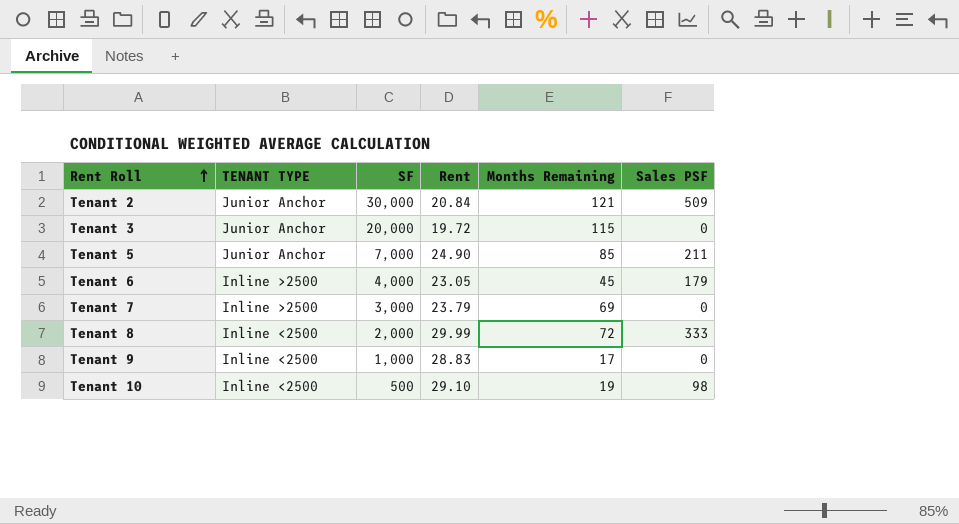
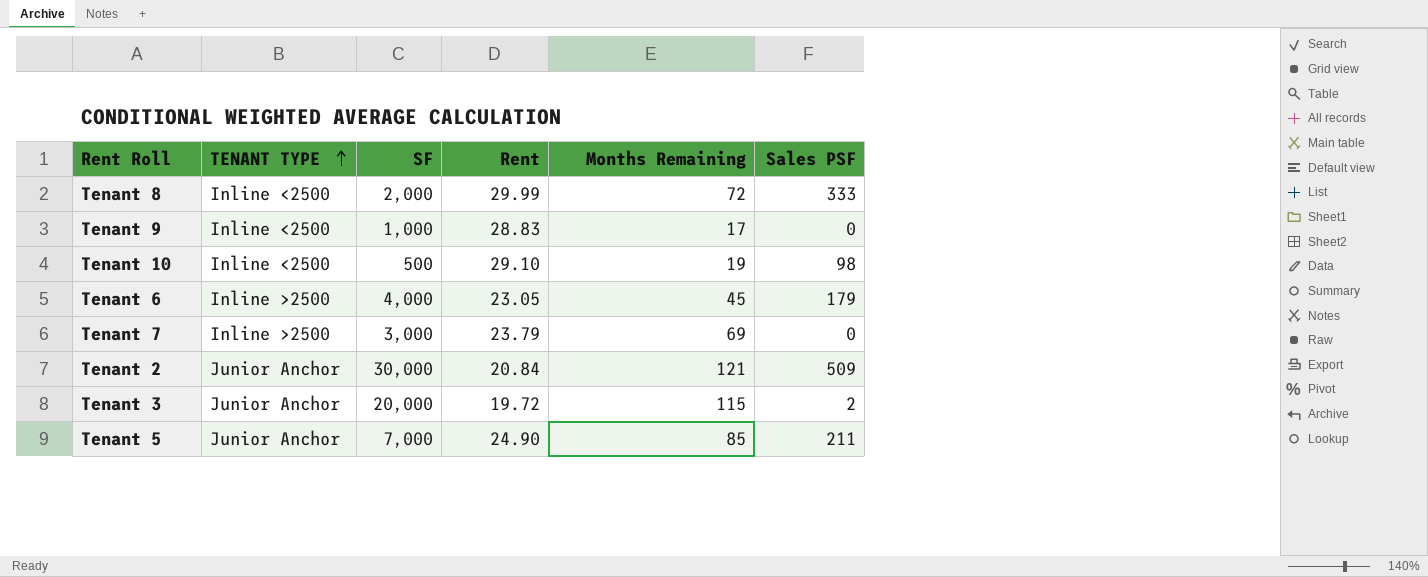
row order: Rent Roll ascending -> TENANT TYPE ascending
Tenant 3 | Sales PSF: 0 -> 2

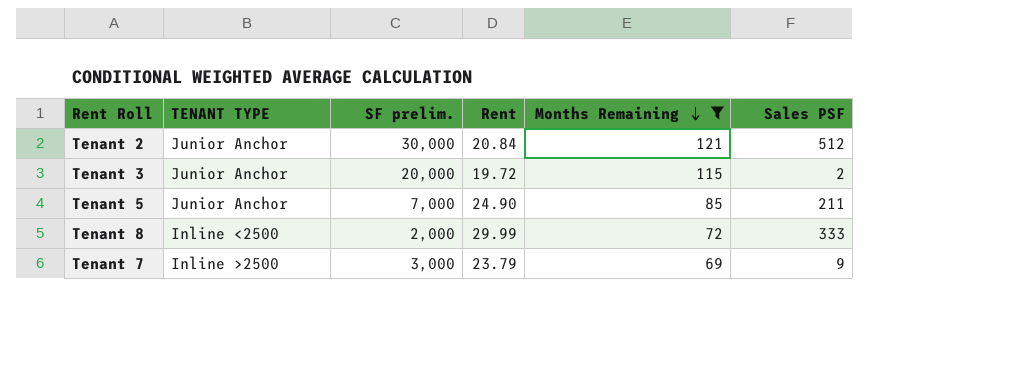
filter: none -> Months Remaining >= 69
row order: TENANT TYPE ascending -> Months Remaining descending
column name: SF -> SF prelim.
Tenant 2 | Sales PSF: 509 -> 512
Tenant 7 | Sales PSF: 0 -> 9

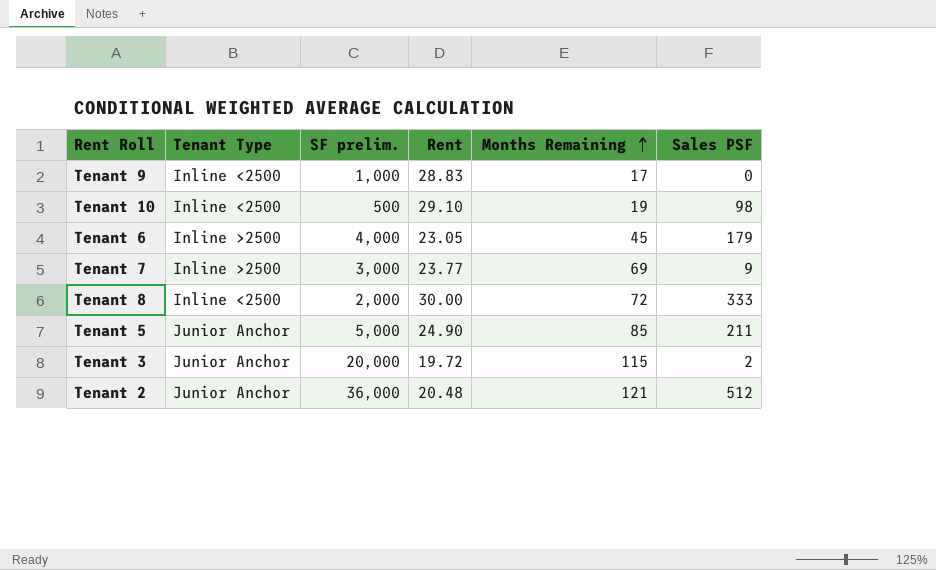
filter: Months Remaining >= 69 -> none
row order: Months Remaining descending -> Months Remaining ascending
column name: TENANT TYPE -> Tenant Type
Tenant 7 | Rent: 23.79 -> 23.77
Tenant 8 | Rent: 29.99 -> 30.00
Tenant 5 | SF prelim.: 7,000 -> 5,000
Tenant 2 | SF prelim.: 30,000 -> 36,000
Tenant 2 | Rent: 20.84 -> 20.48

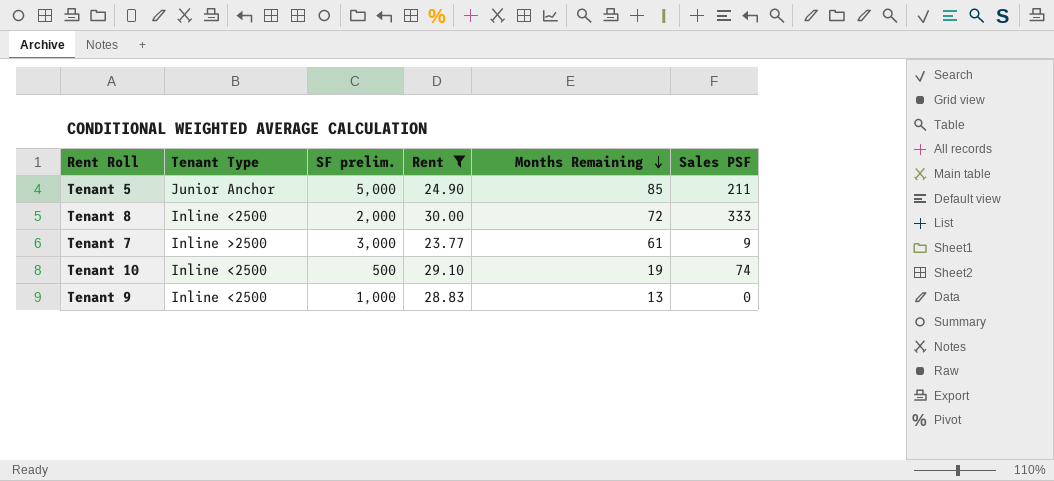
filter: none -> Rent >= 23.77
row order: Months Remaining ascending -> Months Remaining descending
Tenant 7 | Months Remaining: 69 -> 61
Tenant 10 | Sales PSF: 98 -> 74
Tenant 9 | Months Remaining: 17 -> 13

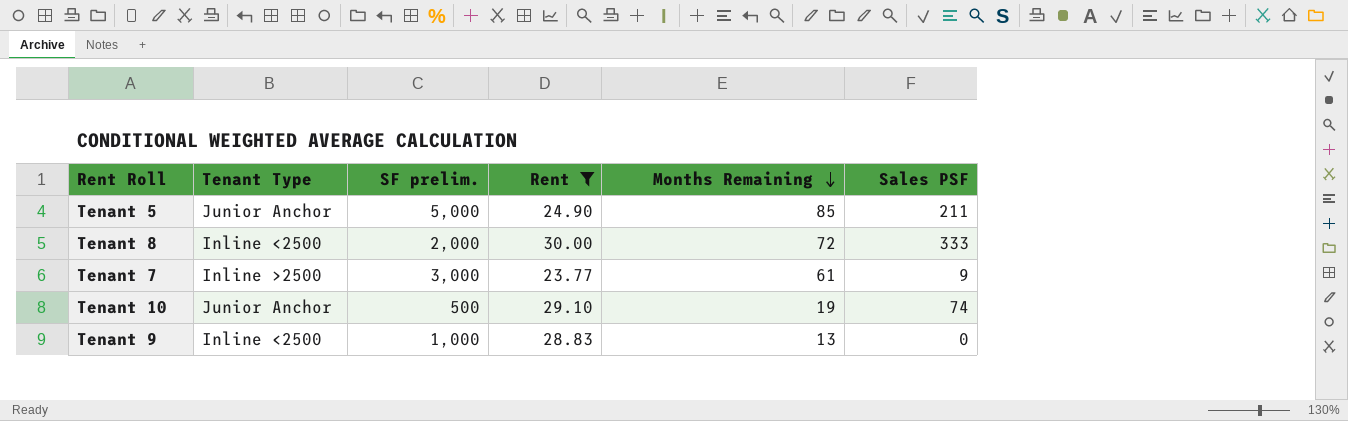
Tenant 10 | Tenant Type: Inline <2500 -> Junior Anchor

